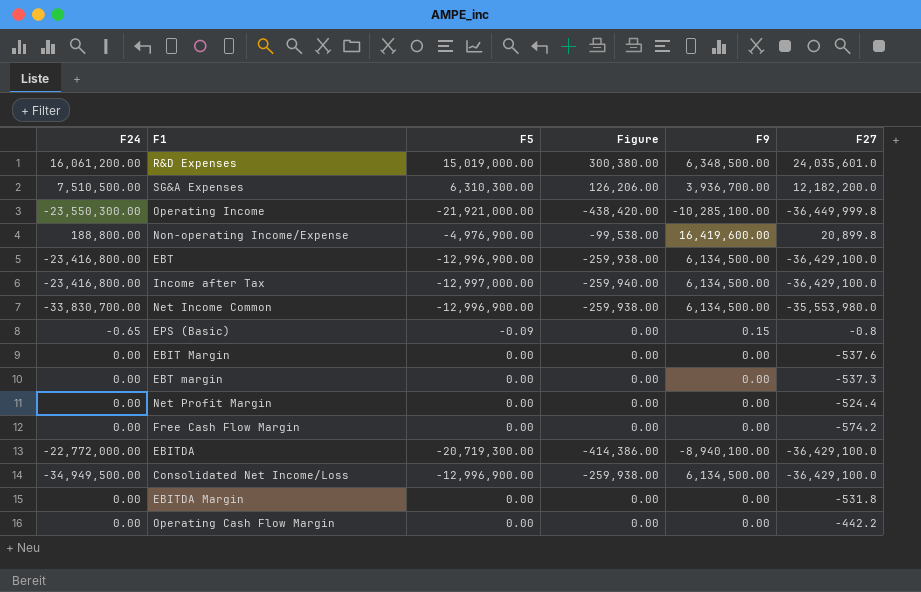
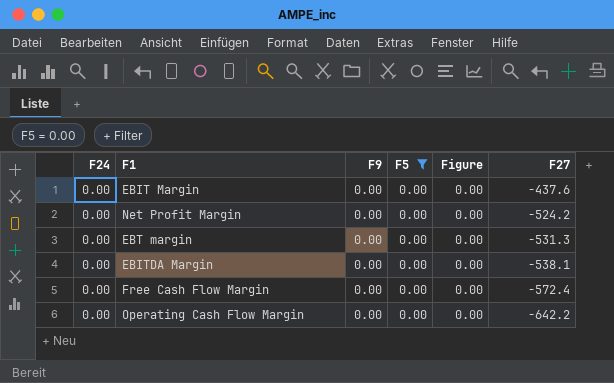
filter: none -> F5 = 0.00
row order: none -> F27 descending
column F9 | position: 5 -> 3
EBIT Margin | F27: -537.6 -> -437.6
Net Profit Margin | F27: -524.4 -> -524.2
EBT margin | F27: -537.3 -> -531.3
EBITDA Margin | F27: -531.8 -> -538.1
Free Cash Flow Margin | F27: -574.2 -> -572.4
Operating Cash Flow Margin | F27: -442.2 -> -642.2

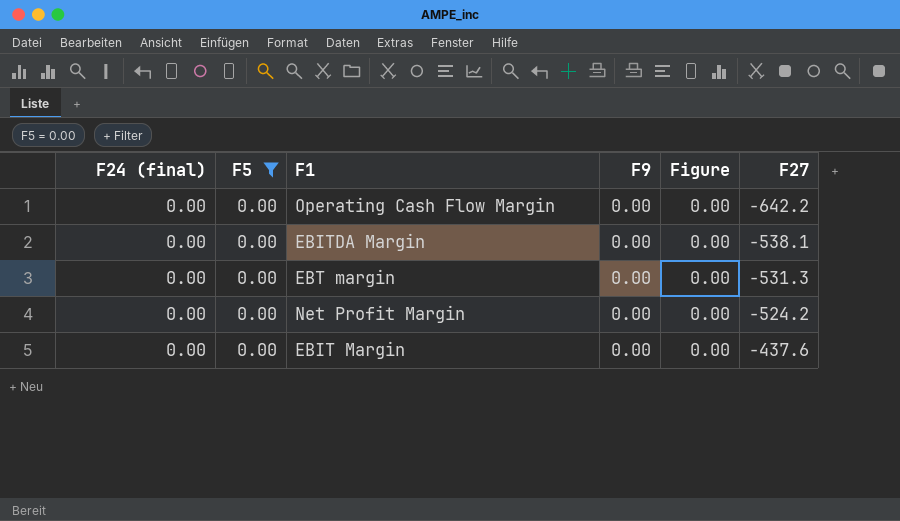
row order: F27 descending -> F27 ascending
column name: F24 -> F24 (final)
column F5 | position: 4 -> 2
row Free Cash Flow Margin: 0.00 | 0.00 | 0.00 | 0.00 | -572.4 -> none

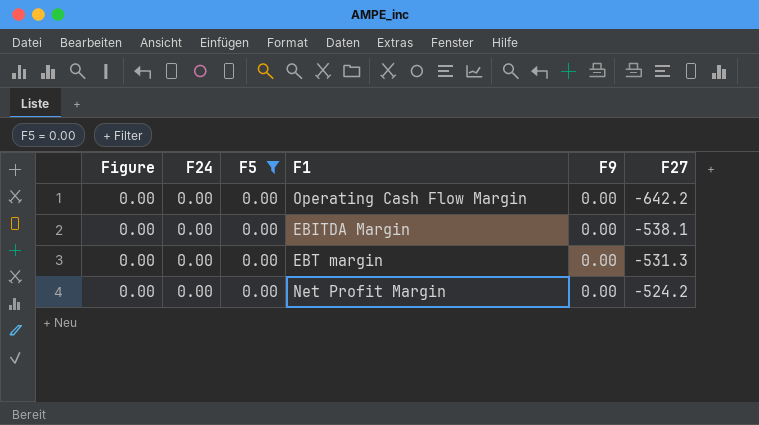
column Figure | position: 5 -> 1
column name: F24 (final) -> F24
row EBIT Margin: 0.00 | 0.00 | 0.00 | 0.00 | -437.6 -> none

